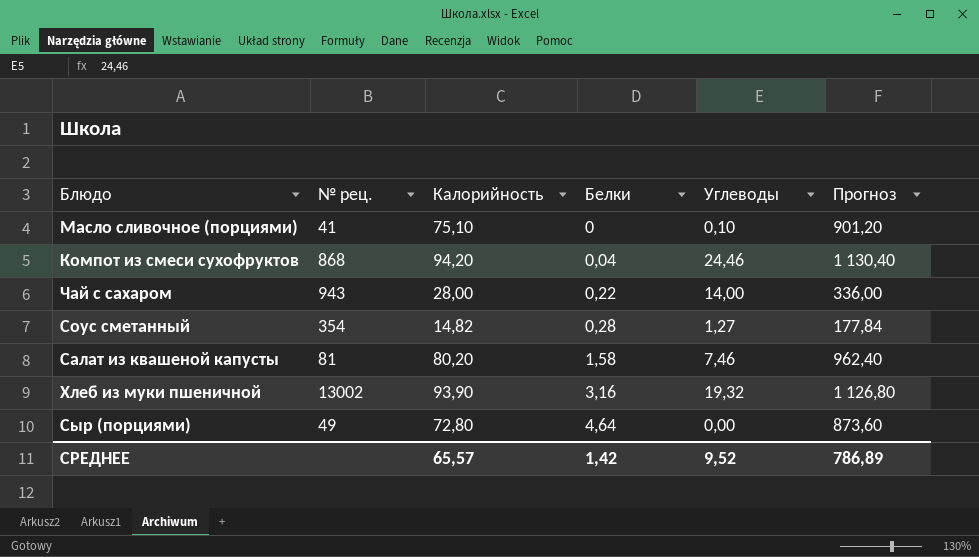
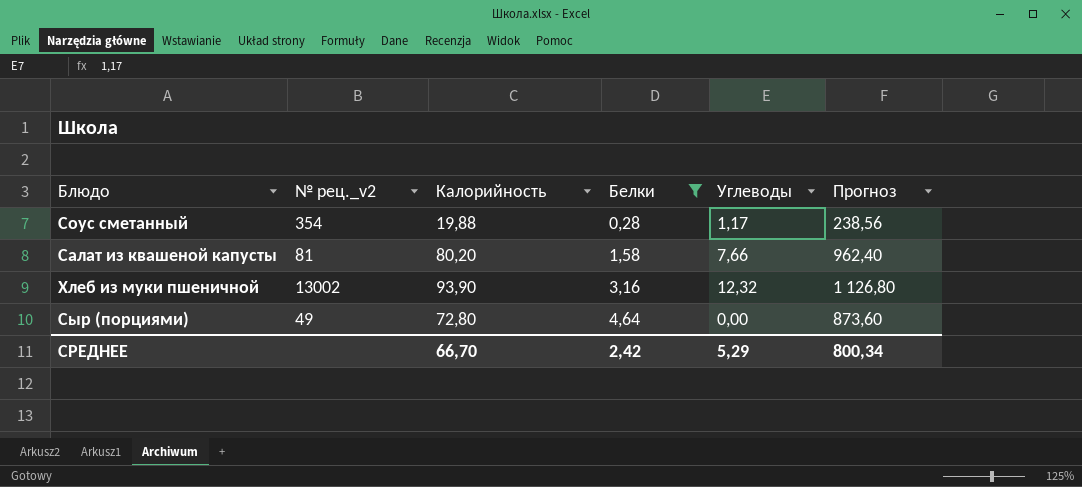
filter: none -> Белки >= 0,28
column name: № рец. -> № рец._v2
Соус сметанный | Калорийность: 14,82 -> 19,88
Соус сметанный | Углеводы: 1,27 -> 1,17
Соус сметанный | Прогноз: 177,84 -> 238,56
Салат из квашеной капусты | Углеводы: 7,46 -> 7,66
Хлеб из муки пшеничной | Углеводы: 19,32 -> 12,32
СРЕДНЕЕ | Калорийность: 65,57 -> 66,70
СРЕДНЕЕ | Белки: 1,42 -> 2,42
СРЕДНЕЕ | Углеводы: 9,52 -> 5,29
СРЕДНЕЕ | Прогноз: 786,89 -> 800,34

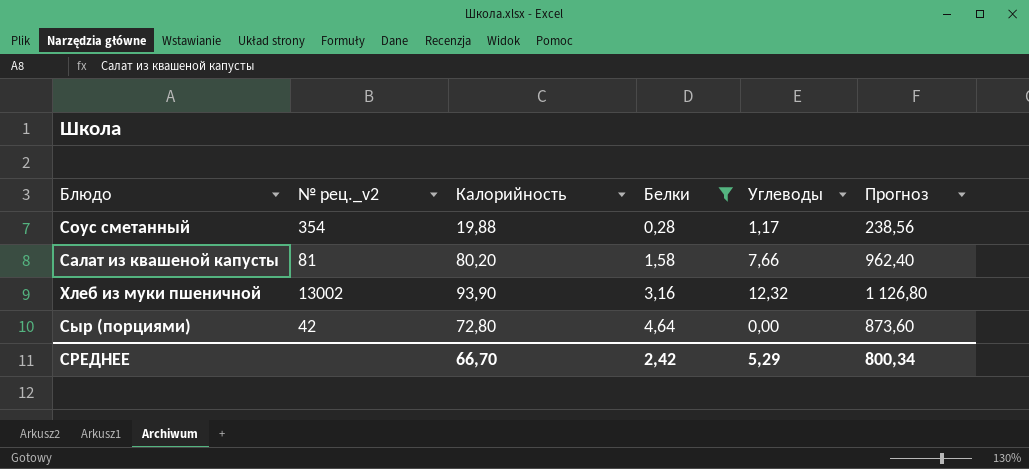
Сыр (порциями) | № рец._v2: 49 -> 42

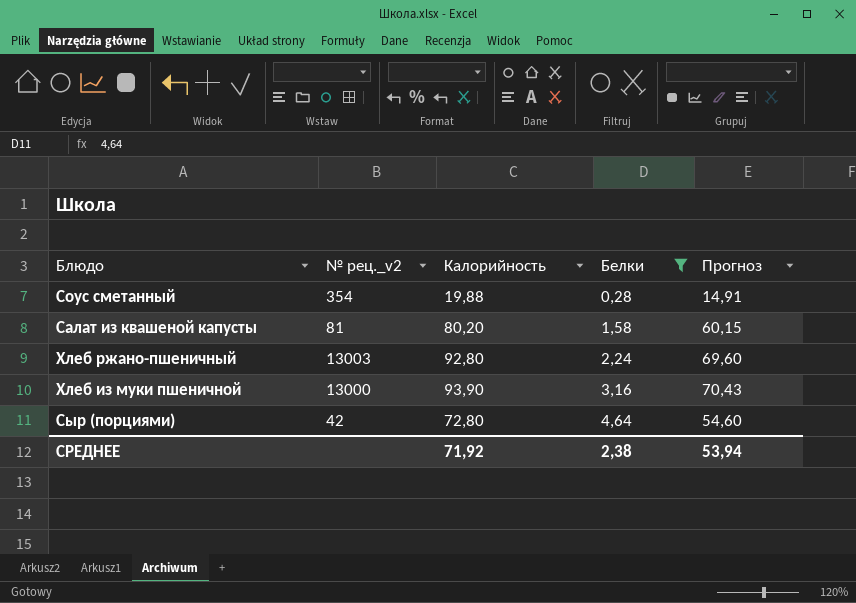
column Углеводы | position: 5 -> none
column Прогноз | formula: [Калорийность] * 12 -> [Калорийность] * 0,75
row Хлеб ржано-пшеничный: none -> 13003 | 92,80 | 2,24 | 69,60
Хлеб из муки пшеничной | № рец._v2: 13002 -> 13000
СРЕДНЕЕ | Калорийность: 66,70 -> 71,92
СРЕДНЕЕ | Белки: 2,42 -> 2,38
СРЕДНЕЕ | Прогноз: 800,34 -> 53,94

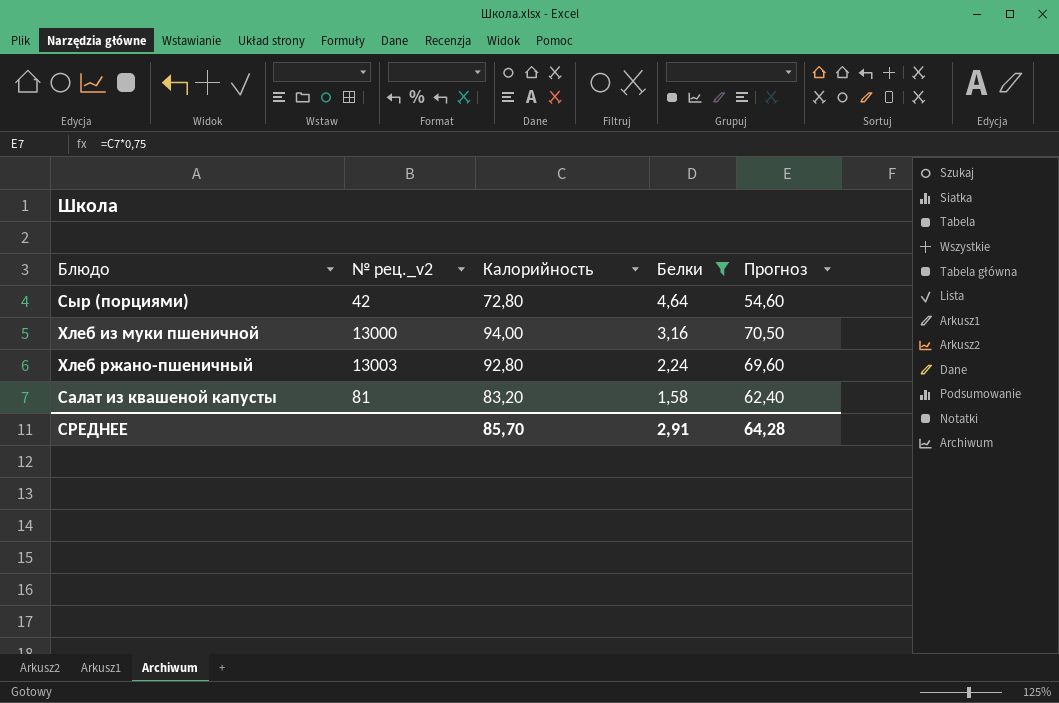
row order: Белки ascending -> Белки descending
row Соус сметанный: 354 | 19,88 | 0,28 | 14,91 -> none
Хлеб из муки пшеничной | Калорийность: 93,90 -> 94,00
Хлеб из муки пшеничной | Прогноз: 70,43 -> 70,50
Салат из квашеной капусты | Калорийность: 80,20 -> 83,20
Салат из квашеной капусты | Прогноз: 60,15 -> 62,40
СРЕДНЕЕ | Калорийность: 71,92 -> 85,70
СРЕДНЕЕ | Белки: 2,38 -> 2,91
СРЕДНЕЕ | Прогноз: 53,94 -> 64,28

